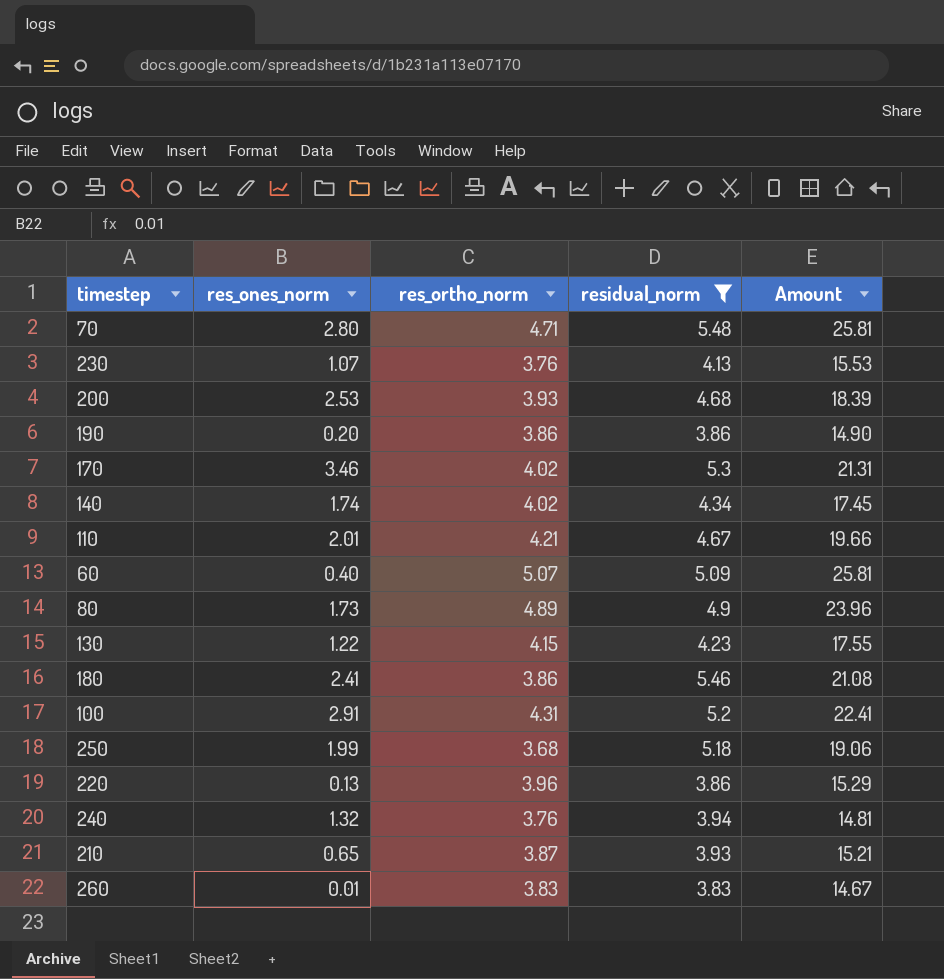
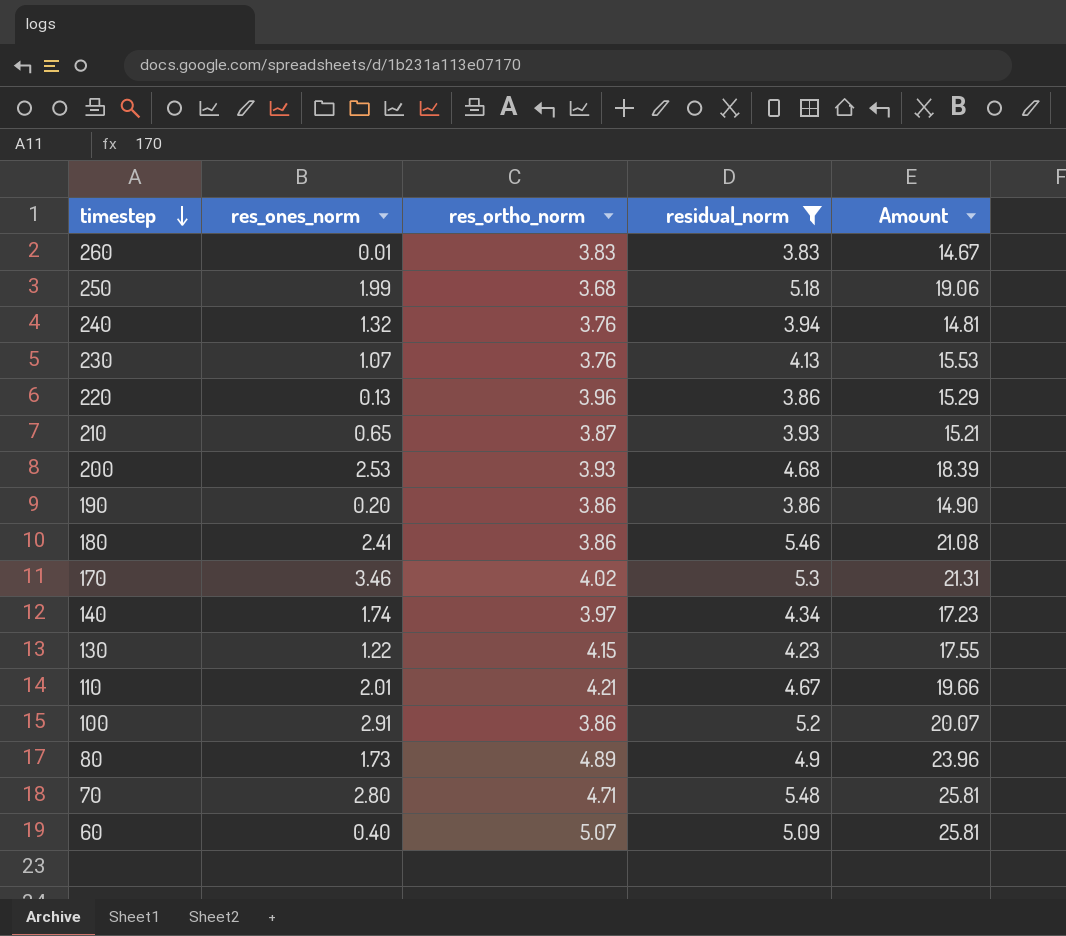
row order: none -> timestep descending
140 | res_ortho_norm: 4.02 -> 3.97
140 | Amount: 17.45 -> 17.23
100 | res_ortho_norm: 4.31 -> 3.86
100 | Amount: 22.41 -> 20.07

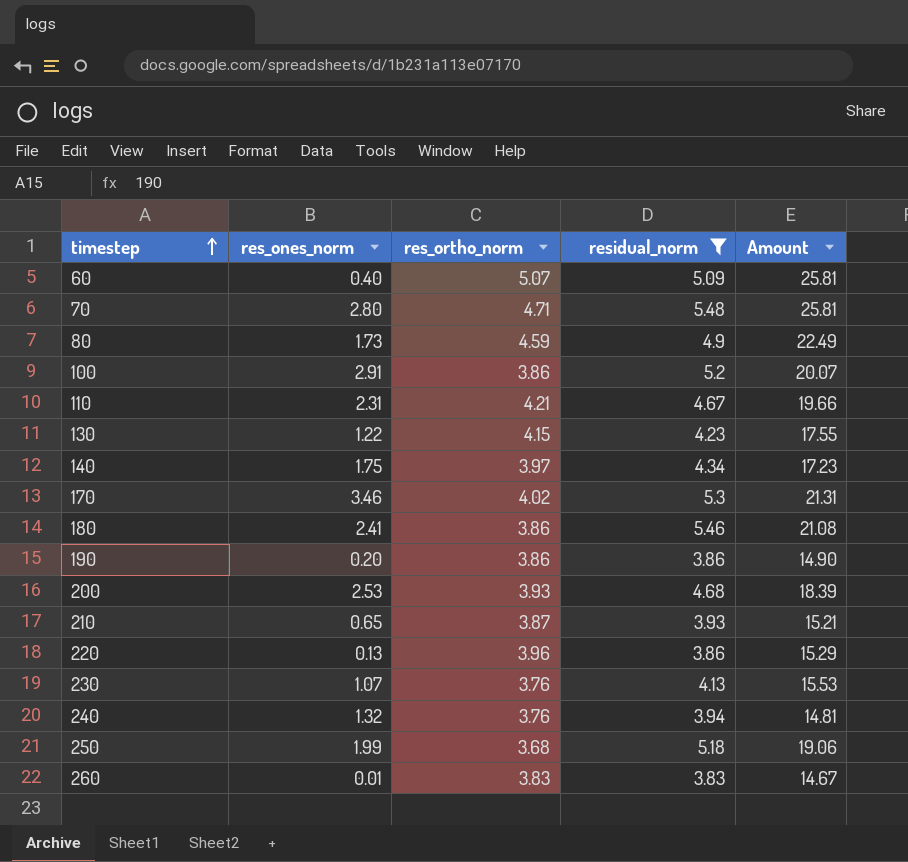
row order: timestep descending -> timestep ascending
80 | res_ortho_norm: 4.89 -> 4.59
80 | Amount: 23.96 -> 22.49
110 | res_ones_norm: 2.01 -> 2.31
140 | res_ones_norm: 1.74 -> 1.75

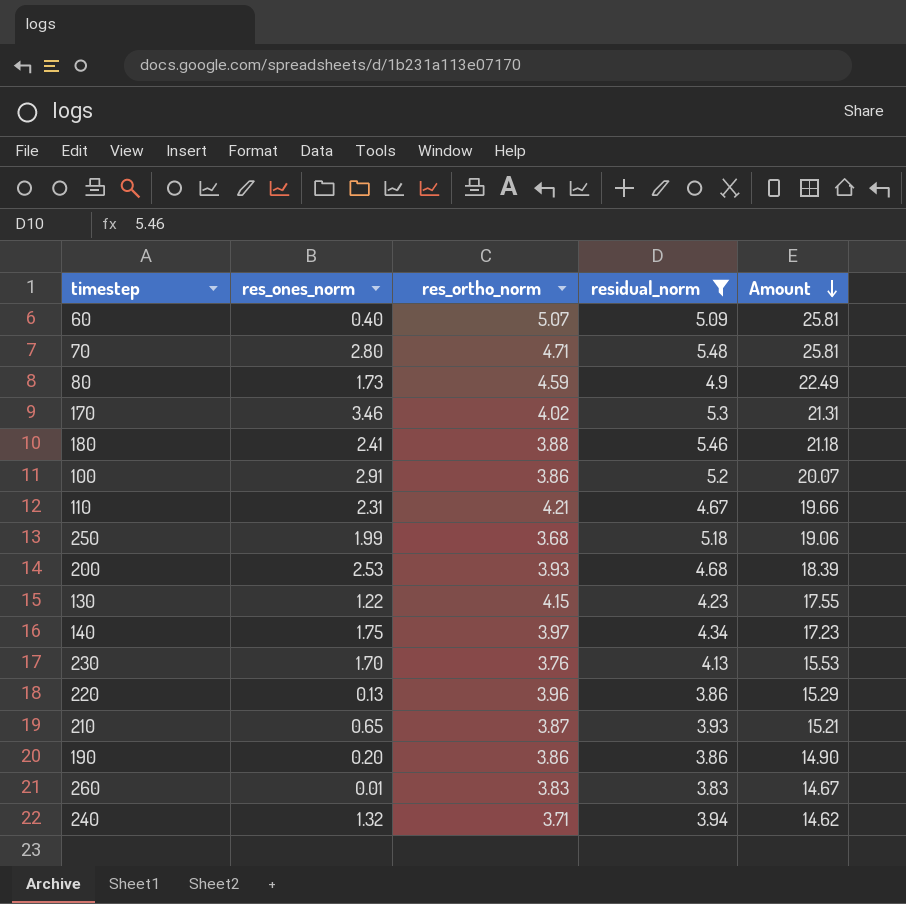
row order: timestep ascending -> Amount descending
180 | res_ortho_norm: 3.86 -> 3.88
180 | Amount: 21.08 -> 21.18
230 | res_ones_norm: 1.07 -> 1.70
240 | res_ortho_norm: 3.76 -> 3.71
240 | Amount: 14.81 -> 14.62

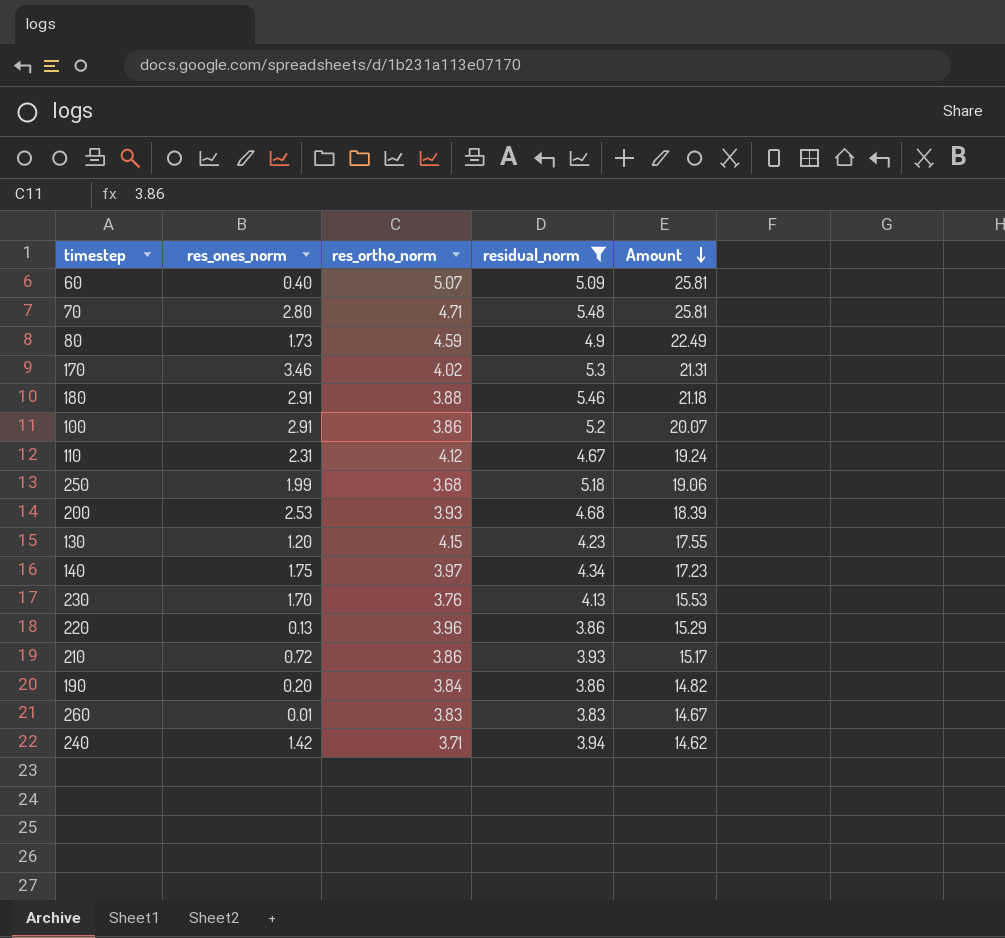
180 | res_ones_norm: 2.41 -> 2.91
110 | res_ortho_norm: 4.21 -> 4.12
110 | Amount: 19.66 -> 19.24
130 | res_ones_norm: 1.22 -> 1.20
210 | res_ones_norm: 0.65 -> 0.72
210 | res_ortho_norm: 3.87 -> 3.86
210 | Amount: 15.21 -> 15.17
190 | res_ortho_norm: 3.86 -> 3.84
190 | Amount: 14.90 -> 14.82
240 | res_ones_norm: 1.32 -> 1.42

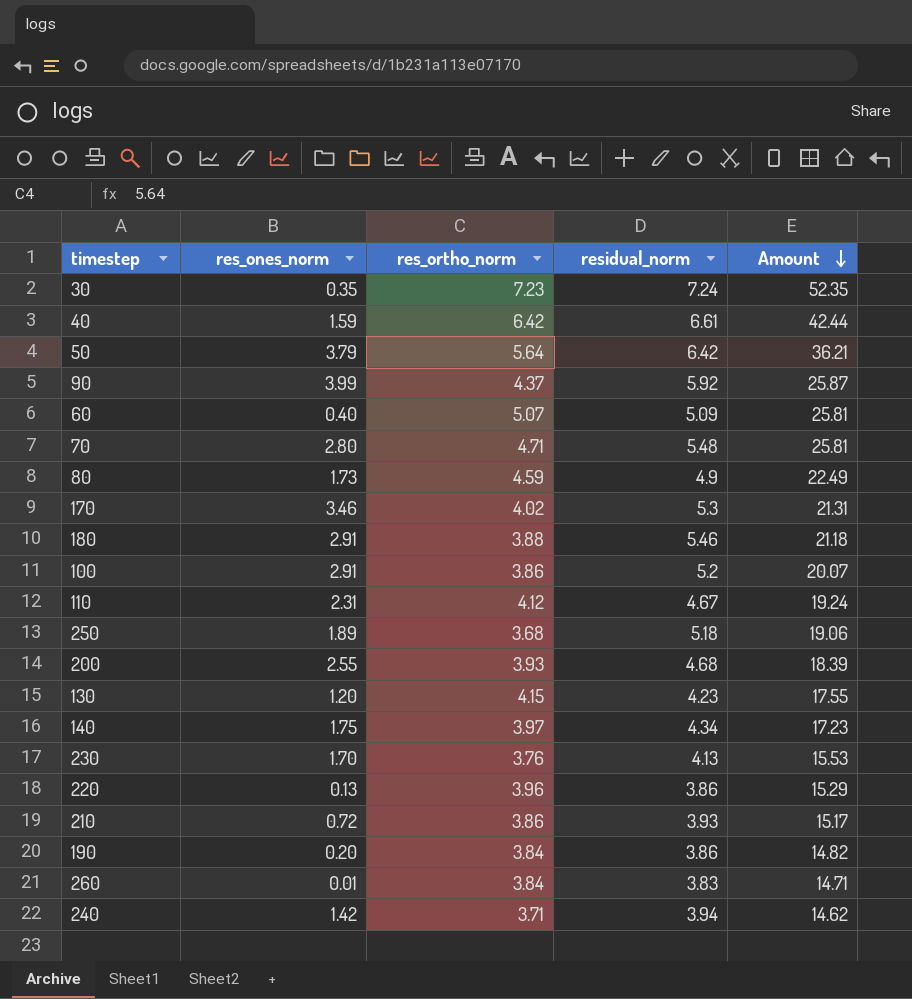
filter: residual_norm <= 5.48 -> none
250 | res_ones_norm: 1.99 -> 1.89
200 | res_ones_norm: 2.53 -> 2.55
260 | res_ortho_norm: 3.83 -> 3.84
260 | Amount: 14.67 -> 14.71

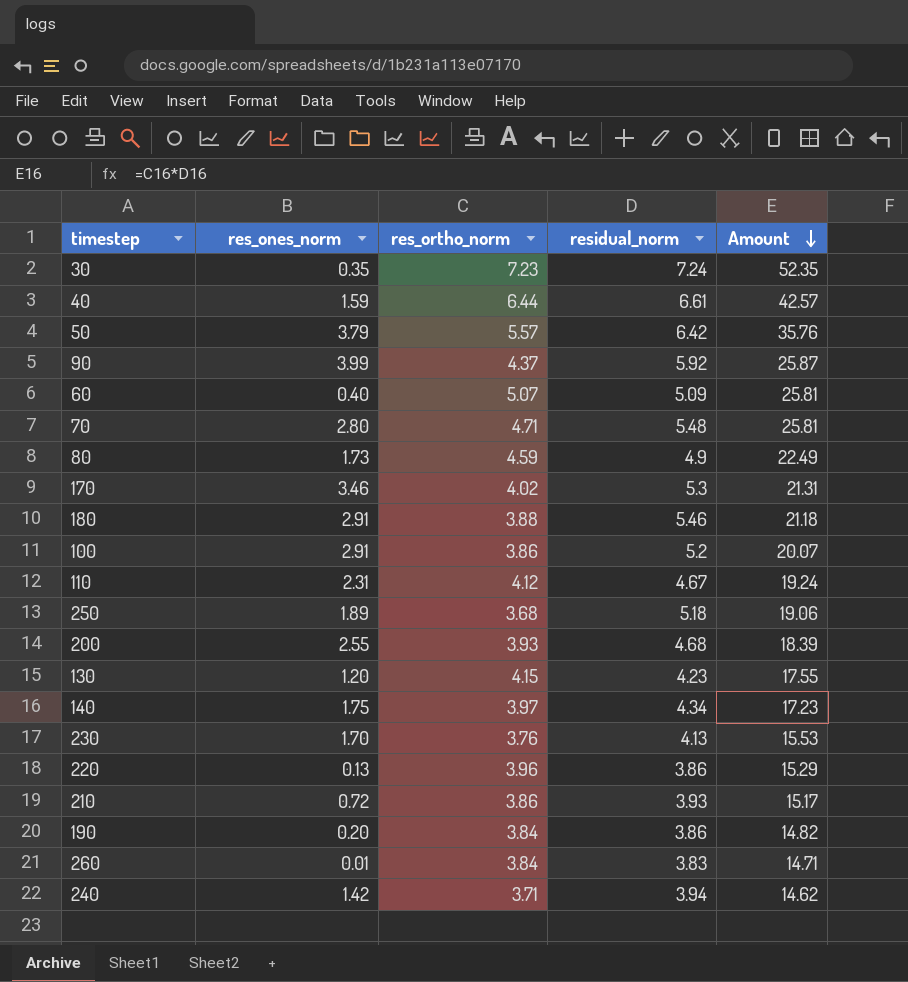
40 | res_ortho_norm: 6.42 -> 6.44
40 | Amount: 42.44 -> 42.57
50 | res_ortho_norm: 5.64 -> 5.57
50 | Amount: 36.21 -> 35.76

